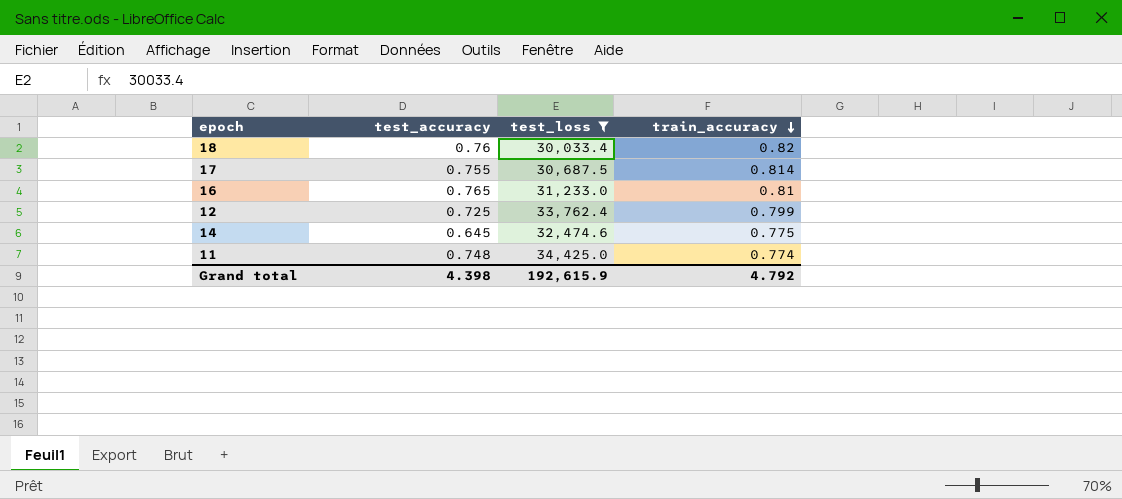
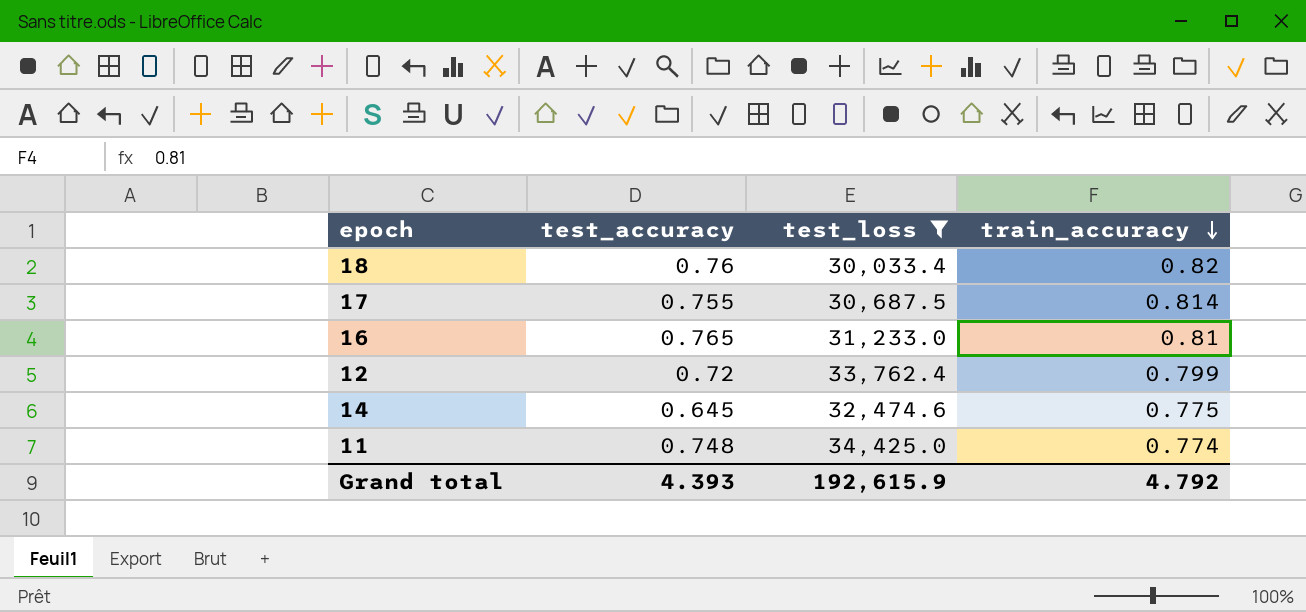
12 | test_accuracy: 0.725 -> 0.72
Grand total | test_accuracy: 4.398 -> 4.393

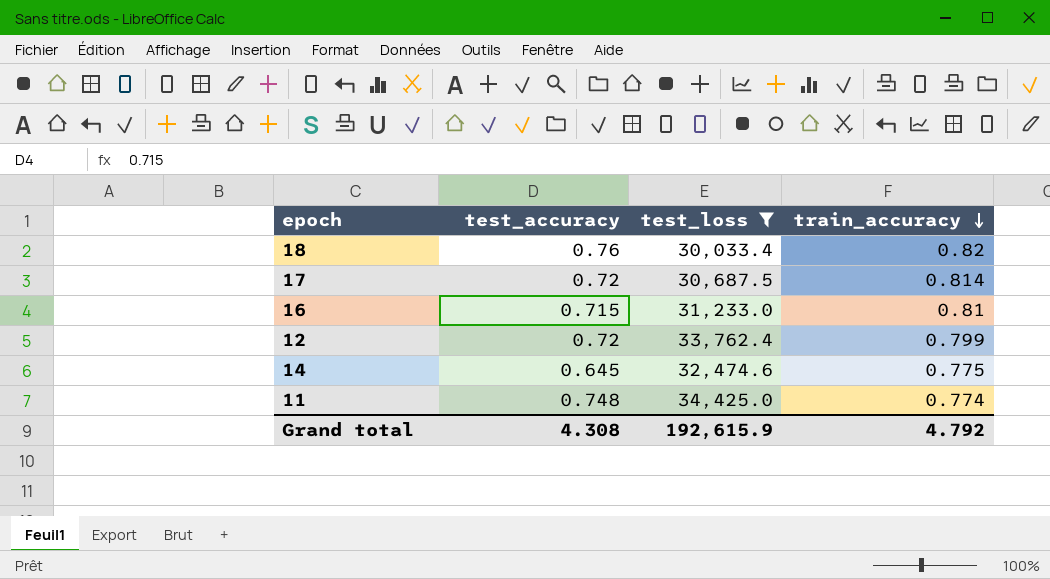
17 | test_accuracy: 0.755 -> 0.72
16 | test_accuracy: 0.765 -> 0.715
Grand total | test_accuracy: 4.393 -> 4.308

